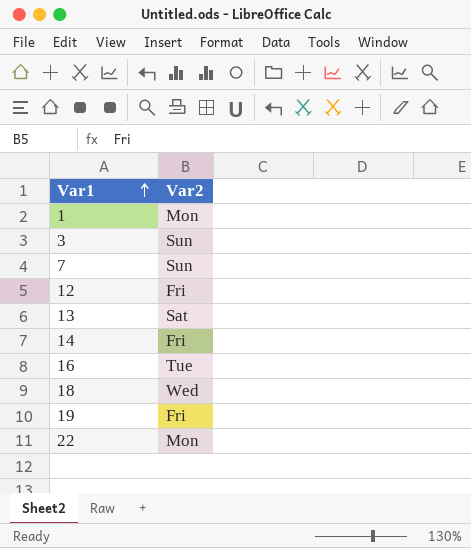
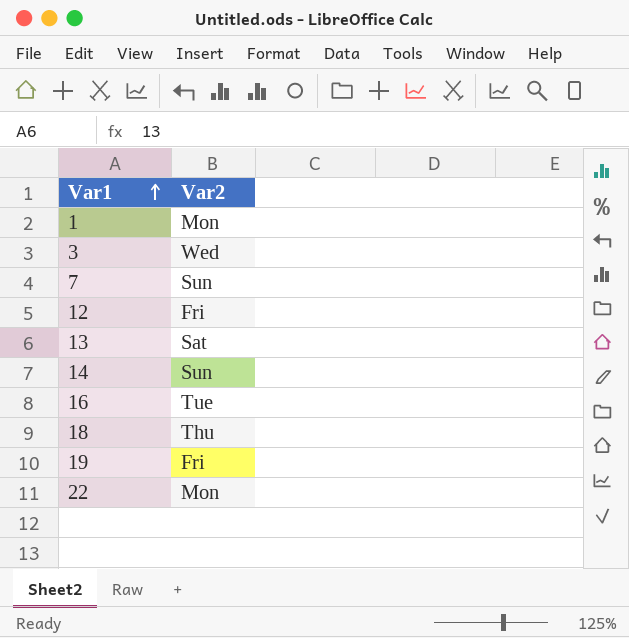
3 | Var2: Sun -> Wed
14 | Var2: Fri -> Sun
18 | Var2: Wed -> Thu

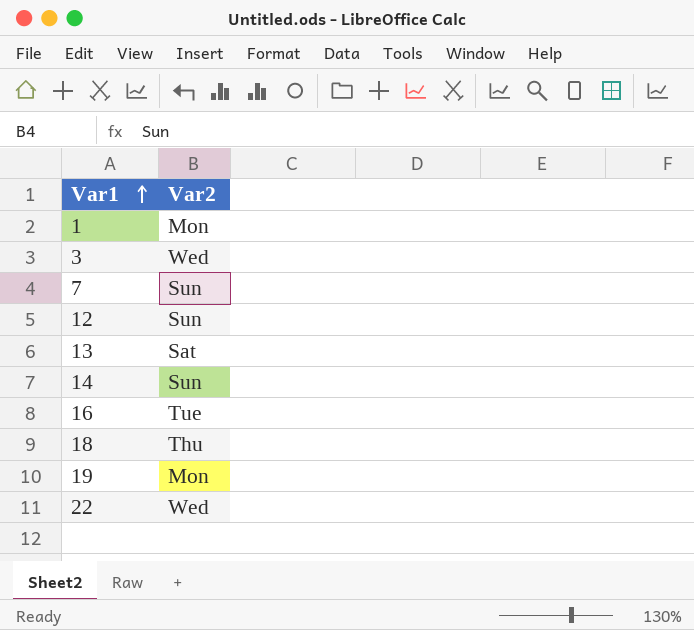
12 | Var2: Fri -> Sun
19 | Var2: Fri -> Mon
22 | Var2: Mon -> Wed

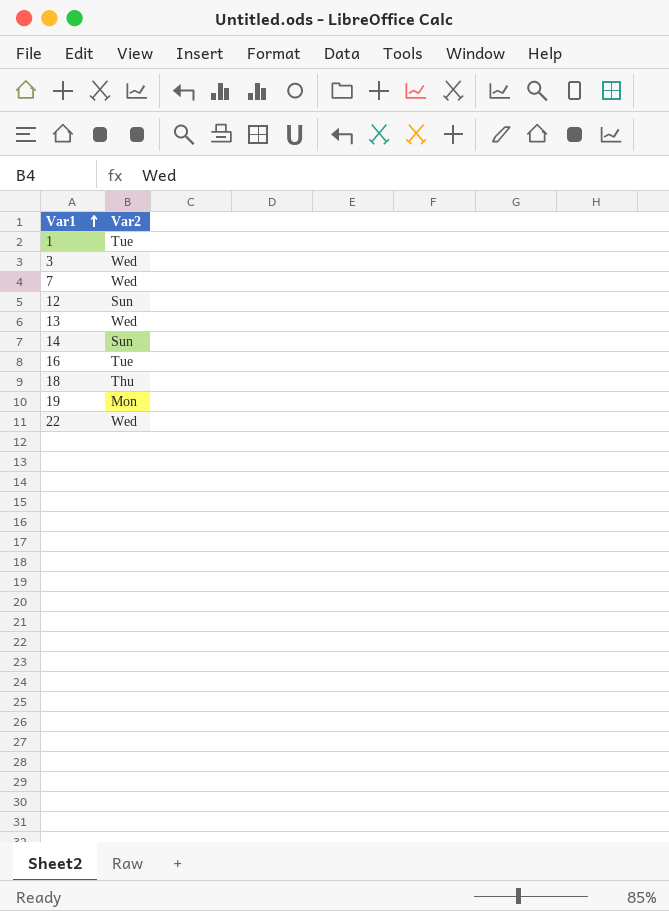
1 | Var2: Mon -> Tue
7 | Var2: Sun -> Wed
13 | Var2: Sat -> Wed

